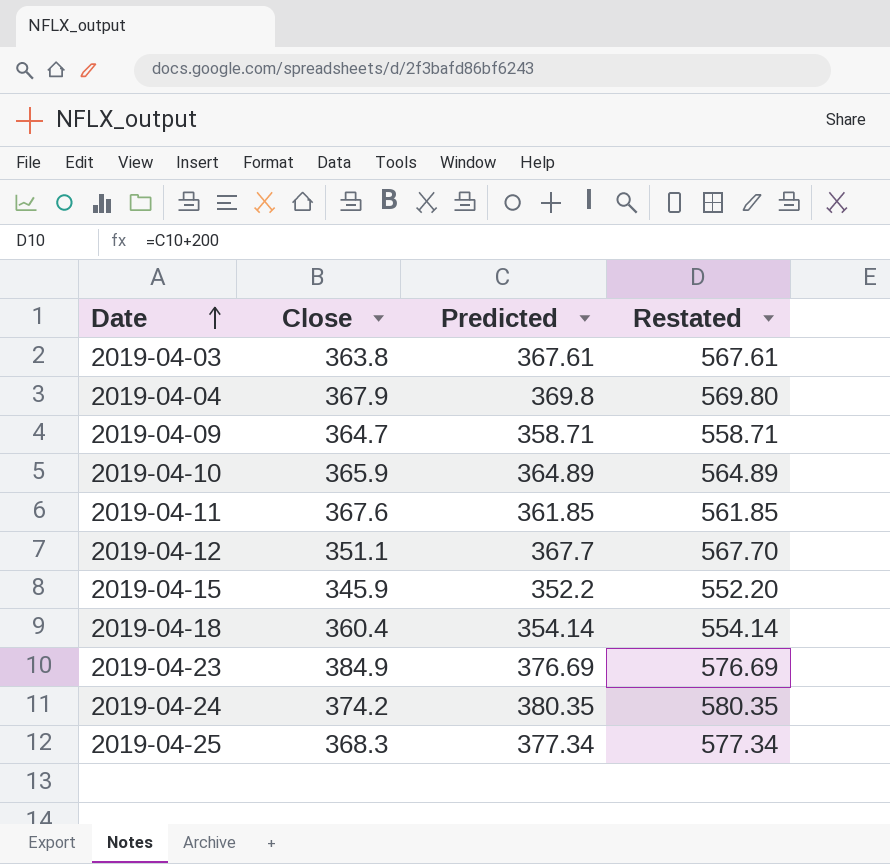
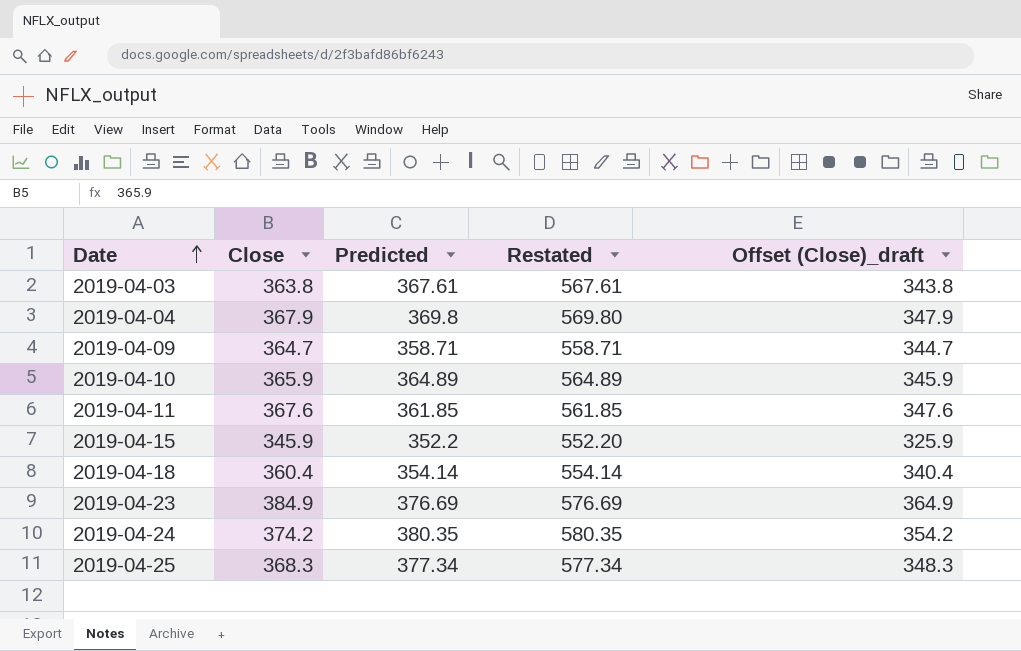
column Offset (Close)_draft | formula: none -> [Close] - 20
row 2019-04-12: 351.1 | 367.7 | 567.70 -> none

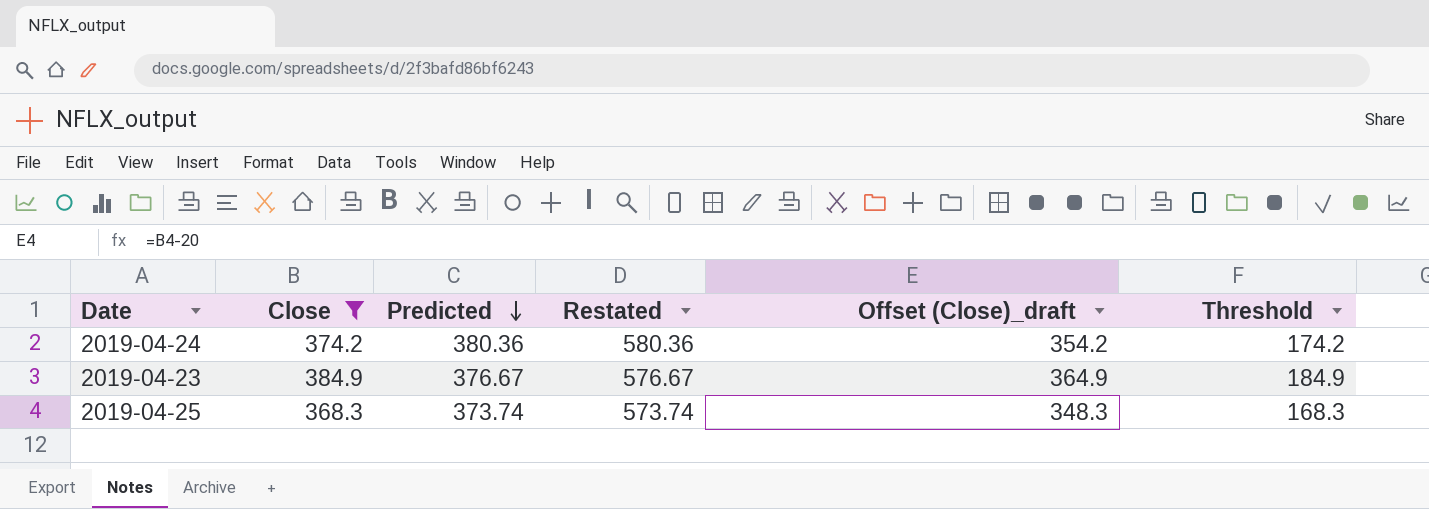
filter: none -> Close >= 368.3
row order: Date ascending -> Predicted descending
column Threshold | formula: none -> [Close] - 200
2019-04-24 | Predicted: 380.35 -> 380.36
2019-04-24 | Restated: 580.35 -> 580.36
2019-04-23 | Predicted: 376.69 -> 376.67
2019-04-23 | Restated: 576.69 -> 576.67
2019-04-25 | Predicted: 377.34 -> 373.74
2019-04-25 | Restated: 577.34 -> 573.74

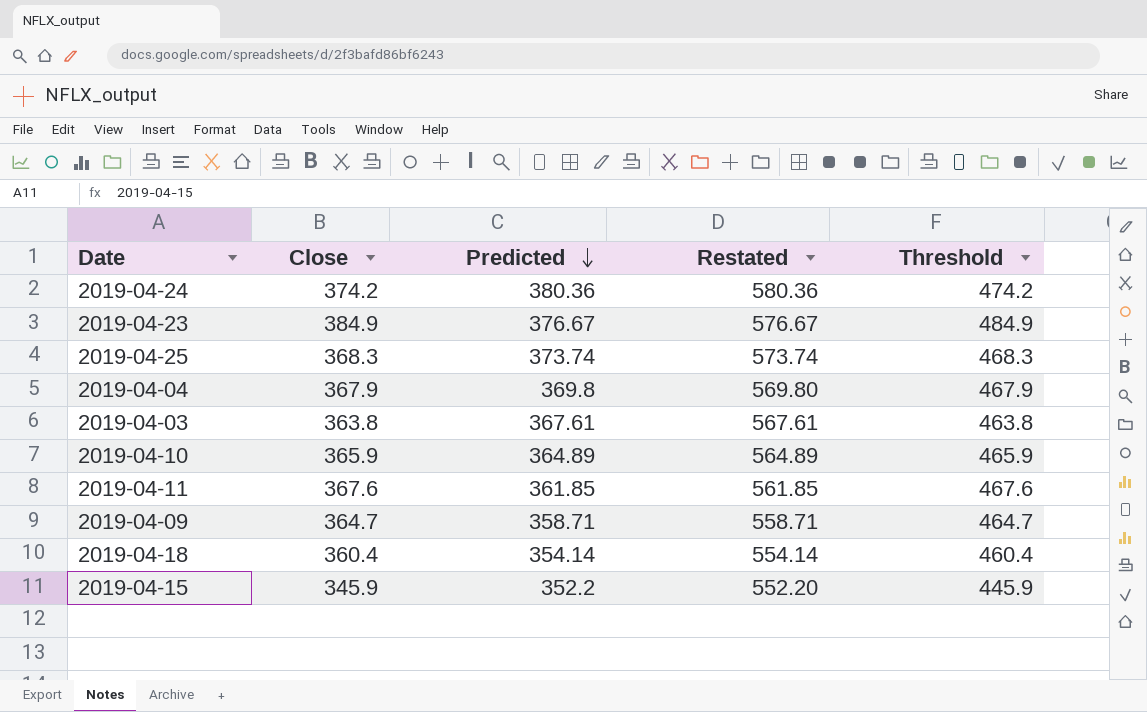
filter: Close >= 368.3 -> none
column Offset (Close)_draft | formula: [Close] - 20 -> none
column Threshold | formula: [Close] - 200 -> [Close] + 100

